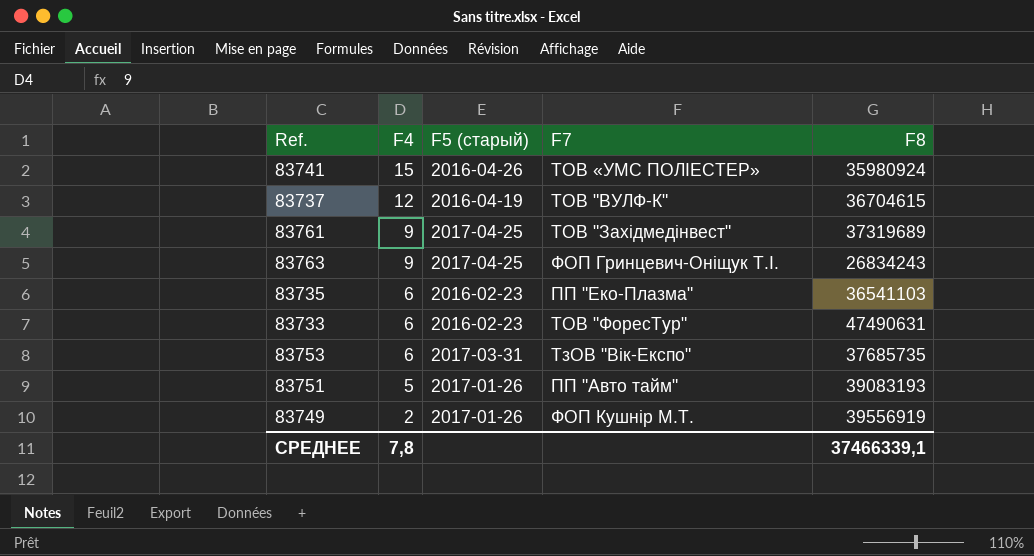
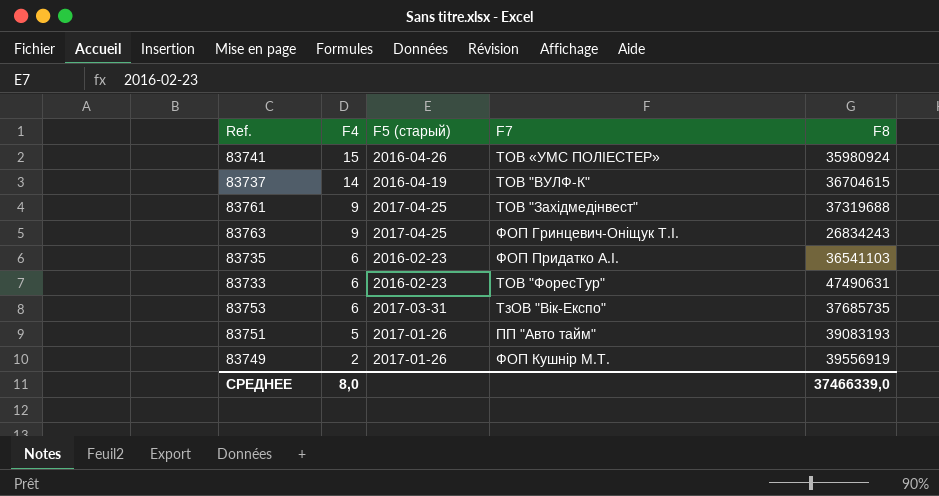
83737 | F4: 12 -> 14
83761 | F8: 37319689 -> 37319688
83735 | F7: ПП "Еко-Плазма" -> ФОП Придатко А.І.
СРЕДНЕЕ | F4: 7,8 -> 8,0
СРЕДНЕЕ | F8: 37466339,1 -> 37466339,0

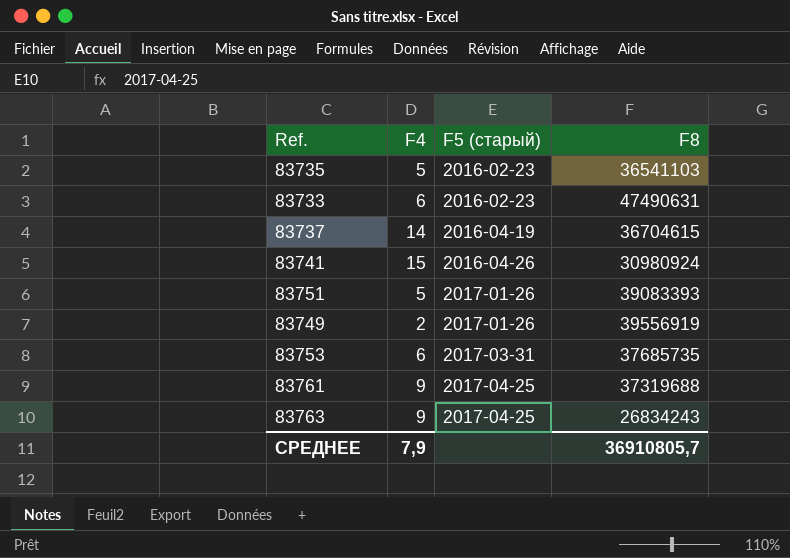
row order: F4 descending -> F5 (старый) ascending
column F7 | position: 4 -> none
83735 | F4: 6 -> 5
83741 | F8: 35980924 -> 30980924
83751 | F8: 39083193 -> 39083393
СРЕДНЕЕ | F4: 8,0 -> 7,9
СРЕДНЕЕ | F8: 37466339,0 -> 36910805,7

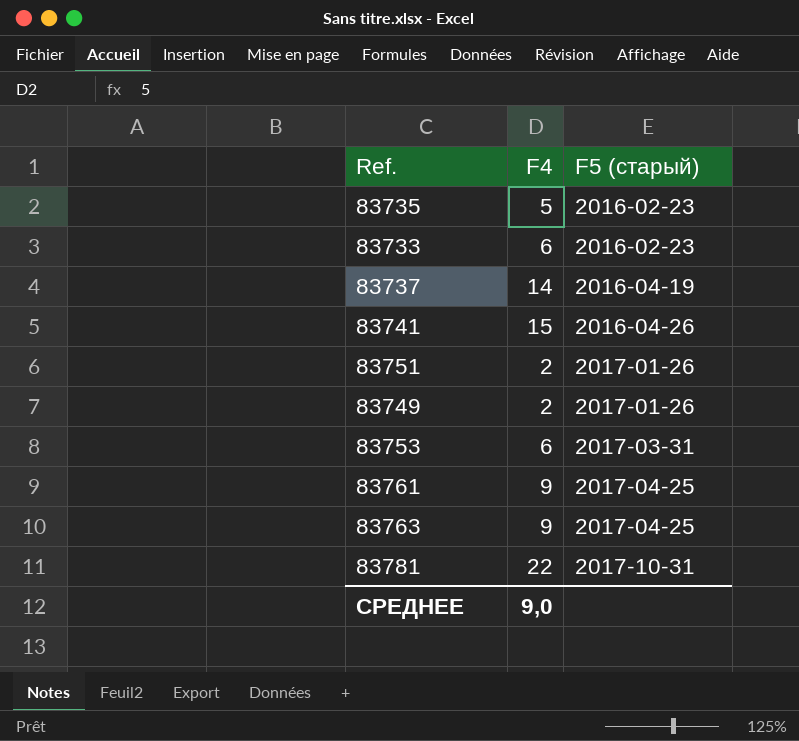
column F8 | position: 4 -> none
83751 | F4: 5 -> 2
row 83781: none -> 22 | 2017-10-31
СРЕДНЕЕ | F4: 7,9 -> 9,0

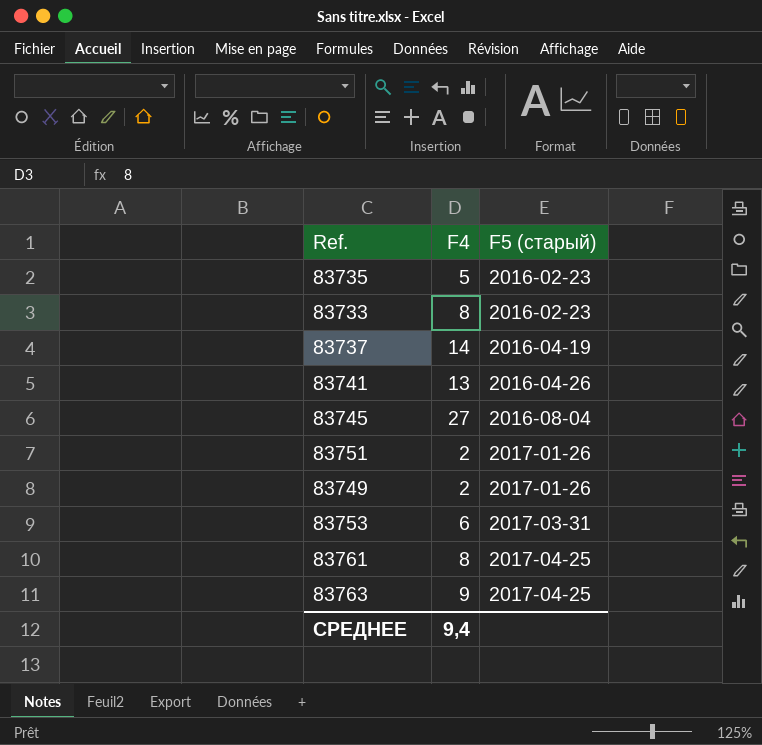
row 83781: 22 | 2017-10-31 -> none
83733 | F4: 6 -> 8
83741 | F4: 15 -> 13
row 83745: none -> 27 | 2016-08-04
83761 | F4: 9 -> 8
СРЕДНЕЕ | F4: 9,0 -> 9,4

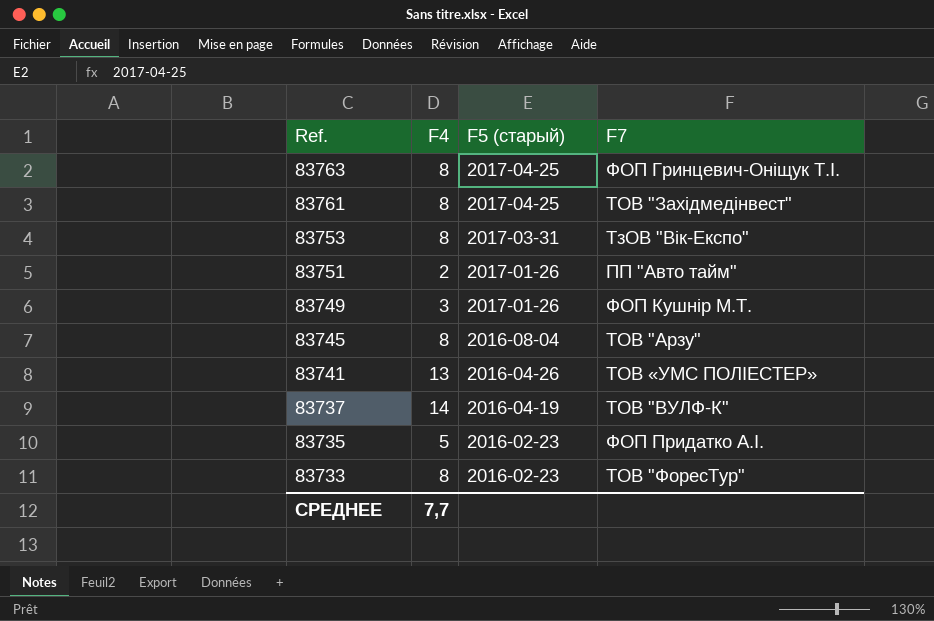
row order: F5 (старый) ascending -> Ref. descending
column F7 | position: none -> 4
83763 | F4: 9 -> 8
83753 | F4: 6 -> 8
83749 | F4: 2 -> 3
83745 | F4: 27 -> 8
СРЕДНЕЕ | F4: 9,4 -> 7,7

